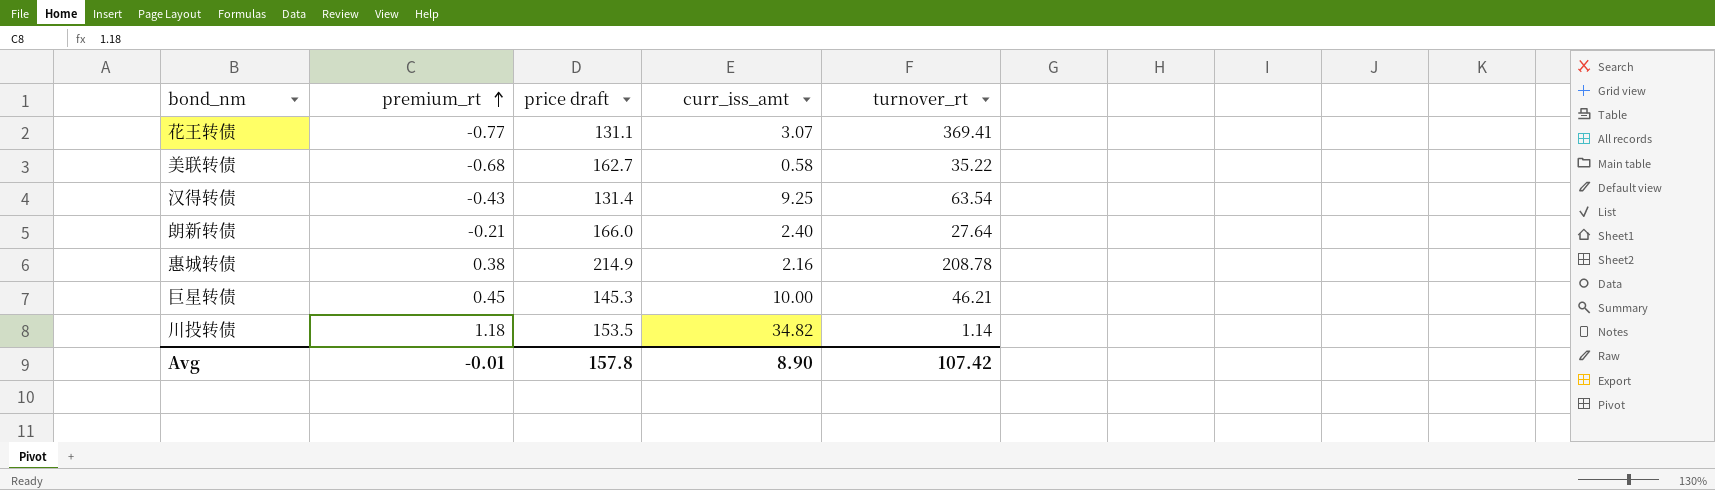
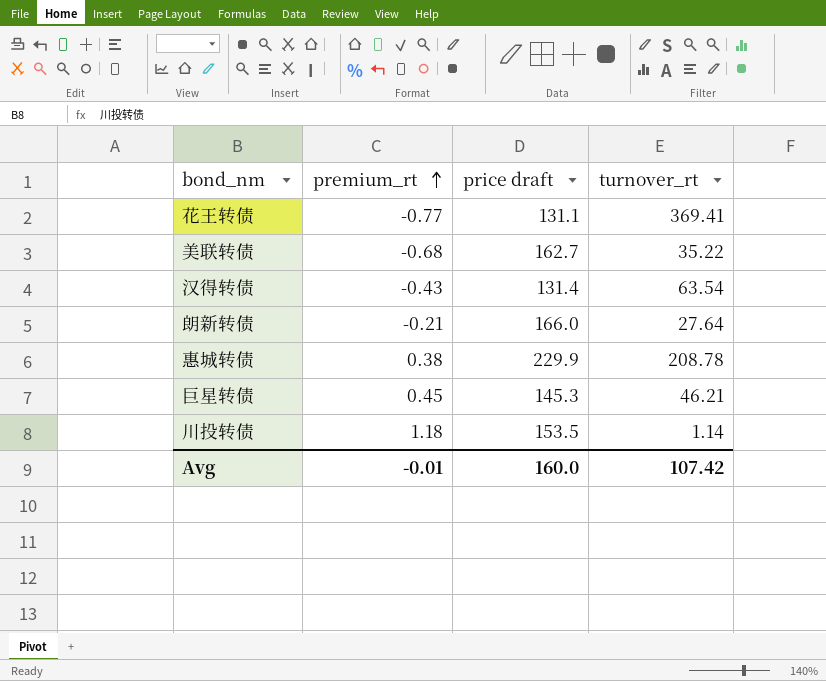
column curr_iss_amt | position: 4 -> none
惠城转债 | price draft: 214.9 -> 229.9
Avg | price draft: 157.8 -> 160.0

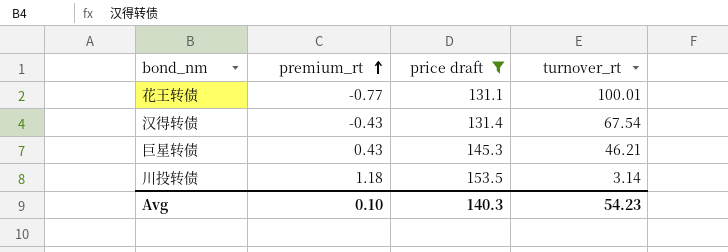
filter: none -> price draft <= 153.5
花王转债 | turnover_rt: 369.41 -> 100.01
汉得转债 | turnover_rt: 63.54 -> 67.54
巨星转债 | premium_rt: 0.45 -> 0.43
川投转债 | turnover_rt: 1.14 -> 3.14
Avg | premium_rt: -0.01 -> 0.10
Avg | price draft: 160.0 -> 140.3
Avg | turnover_rt: 107.42 -> 54.23

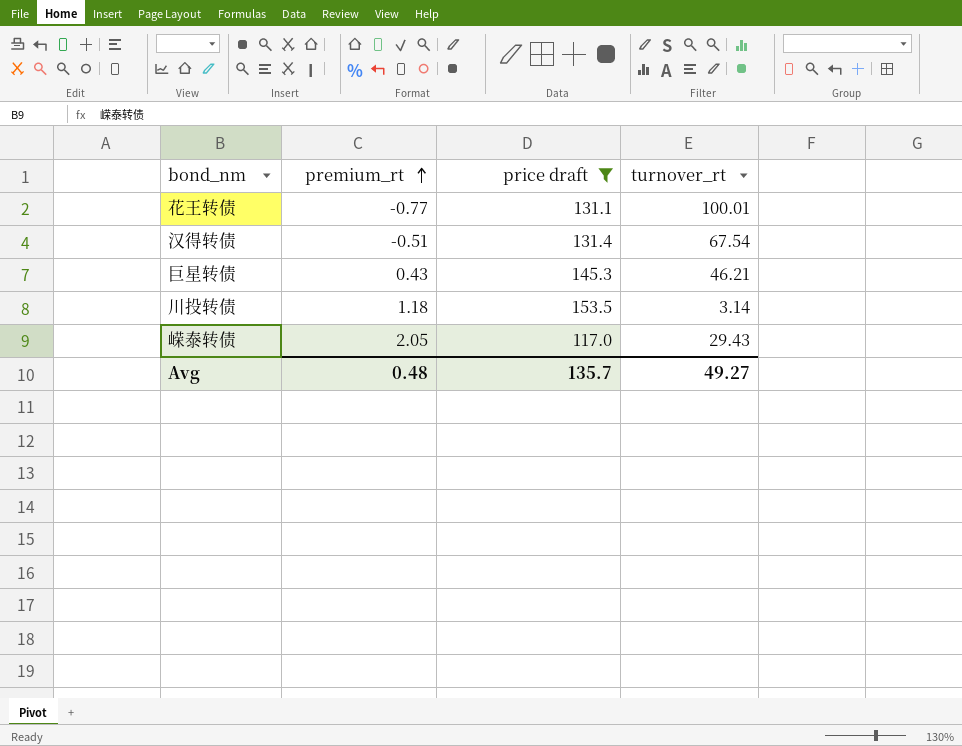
汉得转债 | premium_rt: -0.43 -> -0.51
row 嵘泰转债: none -> 2.05 | 117.0 | 29.43
Avg | premium_rt: 0.10 -> 0.48
Avg | price draft: 140.3 -> 135.7
Avg | turnover_rt: 54.23 -> 49.27

